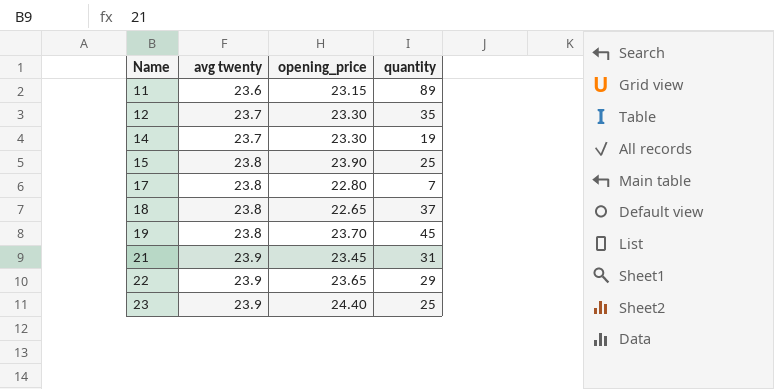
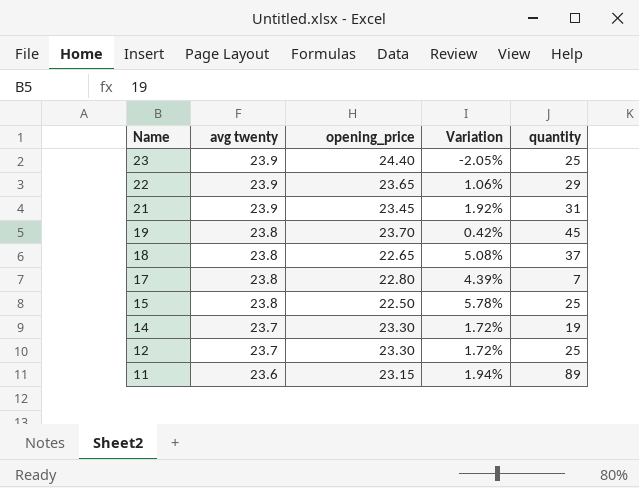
row order: Name ascending -> Name descending
column Variation | formula: none -> ([avg twenty] - [opening_price]) / [opening_price]
15 | opening_price: 23.90 -> 22.50
12 | quantity: 35 -> 25

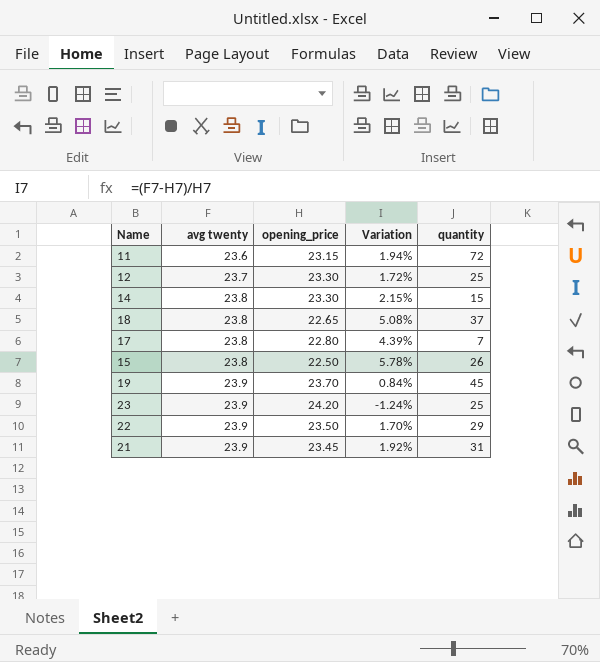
row order: Name descending -> avg twenty ascending
11 | quantity: 89 -> 72
14 | avg twenty: 23.7 -> 23.8
14 | Variation: 1.72% -> 2.15%
14 | quantity: 19 -> 15
15 | quantity: 25 -> 26
19 | avg twenty: 23.8 -> 23.9
19 | Variation: 0.42% -> 0.84%
23 | opening_price: 24.40 -> 24.20
23 | Variation: -2.05% -> -1.24%
22 | opening_price: 23.65 -> 23.50
22 | Variation: 1.06% -> 1.70%

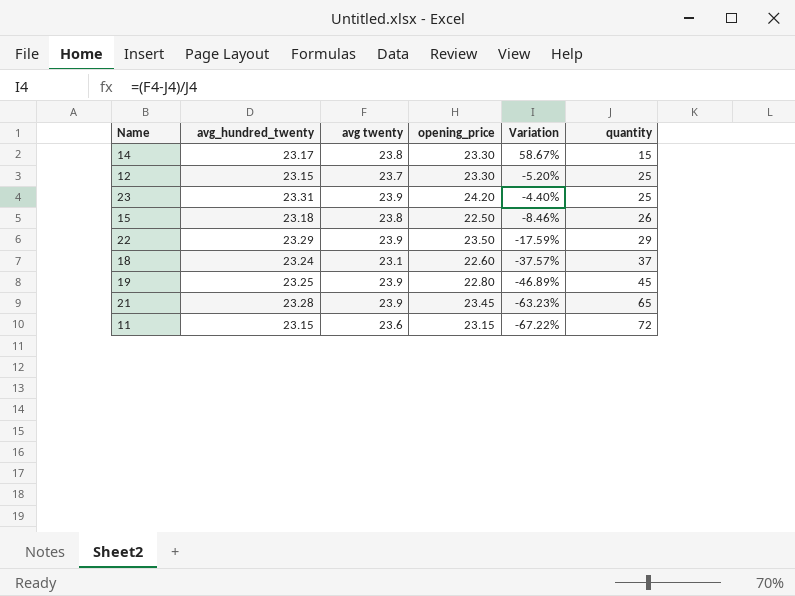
row order: avg twenty ascending -> quantity ascending
column avg_hundred_twenty | position: none -> 2
column Variation | formula: ([avg twenty] - [opening_price]) / [opening_price] -> ([avg twenty] - [quantity]) / [quantity]
row 17: 23.8 | 22.80 | 4.39% | 7 -> none
18 | avg twenty: 23.8 -> 23.1
18 | opening_price: 22.65 -> 22.60
19 | opening_price: 23.70 -> 22.80
21 | quantity: 31 -> 65

